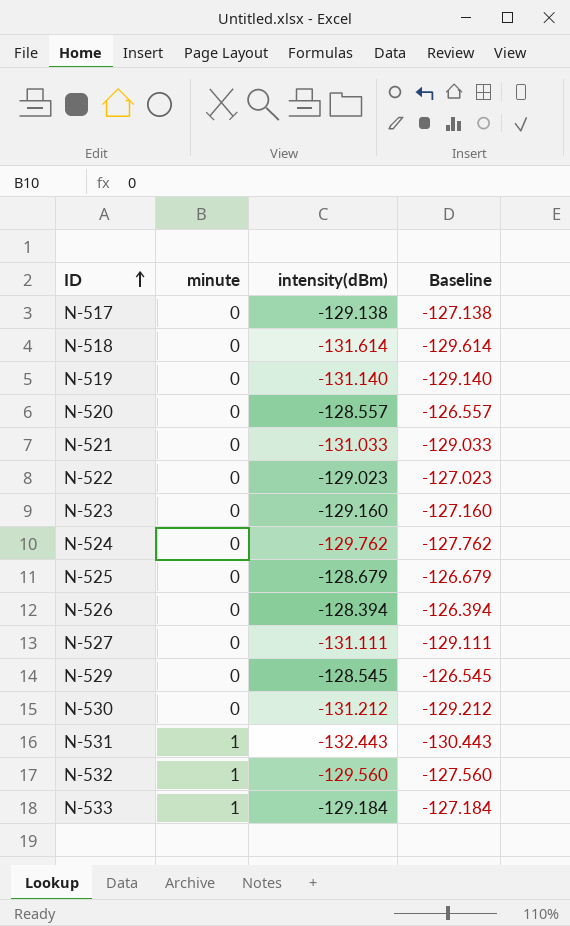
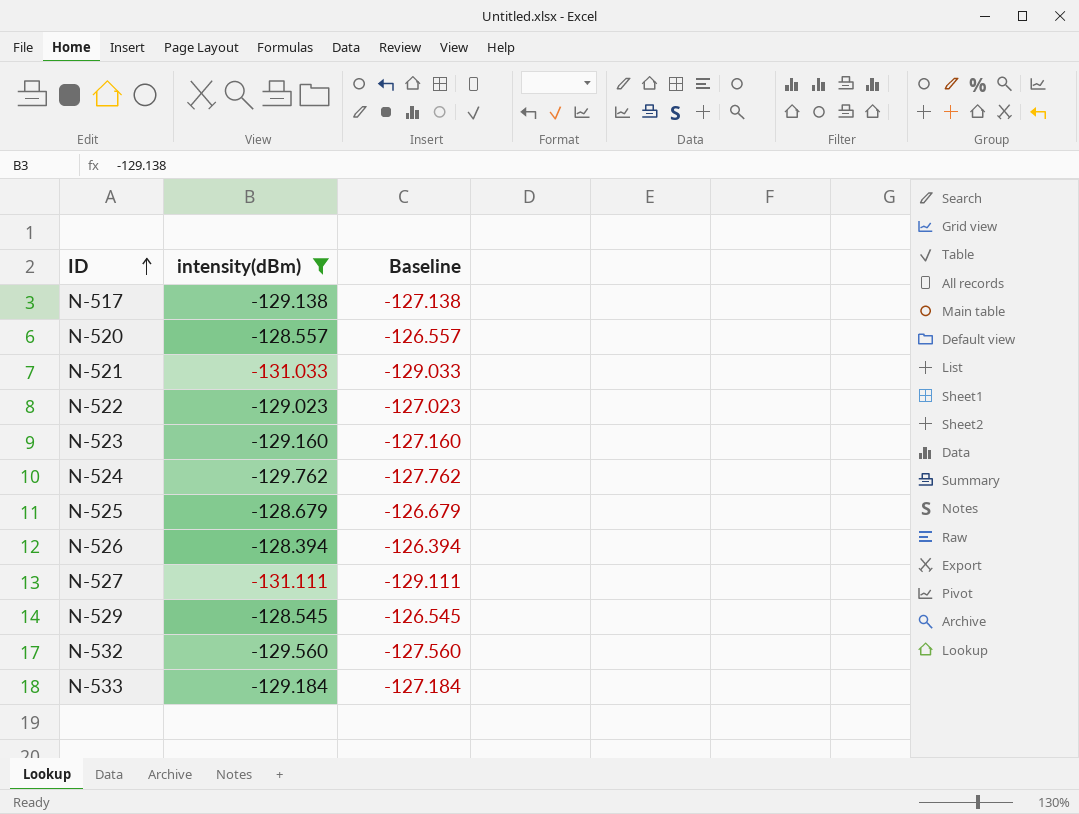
filter: none -> intensity(dBm) >= -131.111
column minute | position: 2 -> none

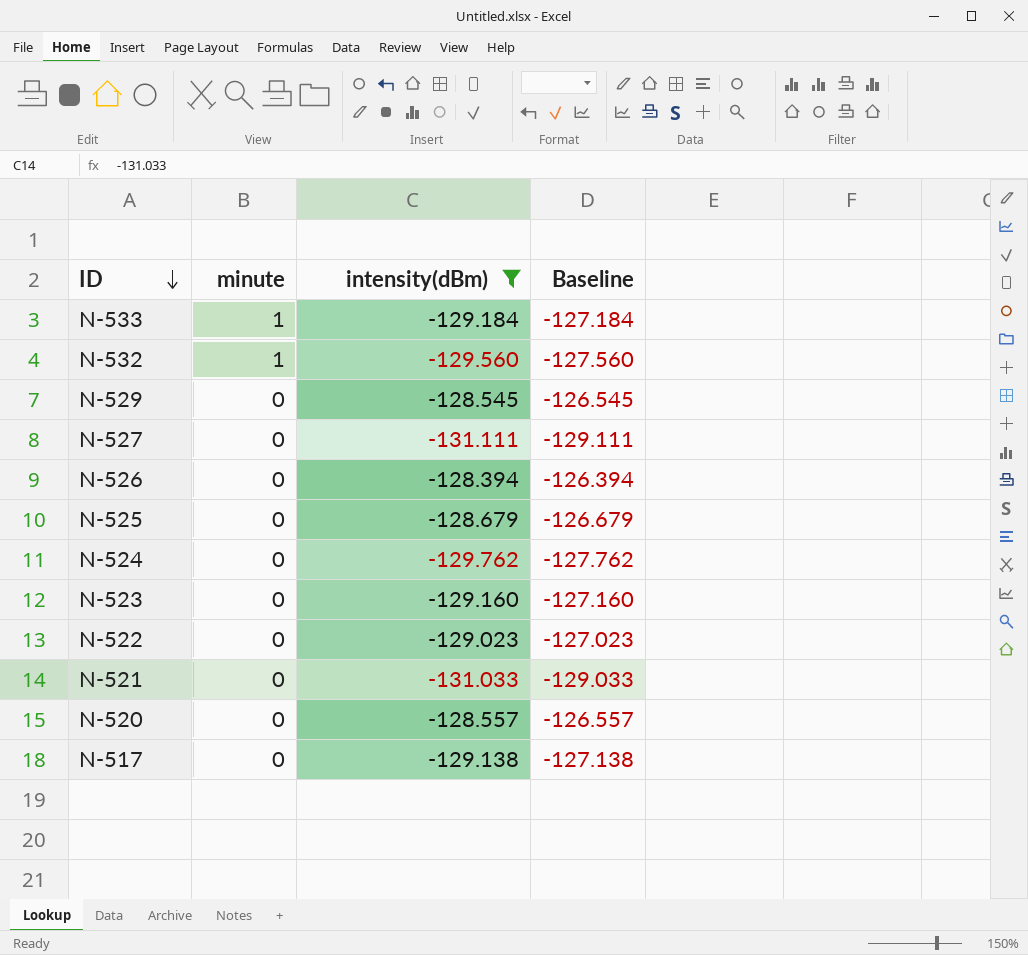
row order: ID ascending -> ID descending
column minute | position: none -> 2

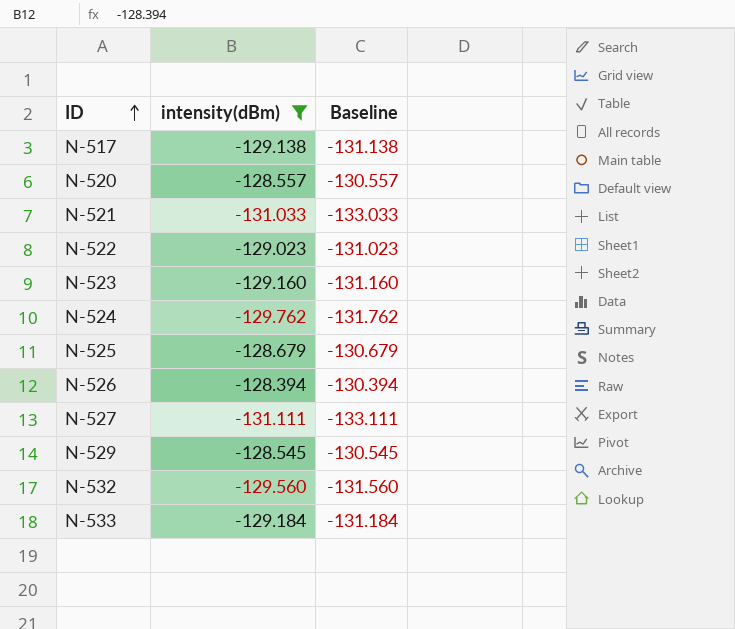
row order: ID descending -> ID ascending
column minute | position: 2 -> none
column Baseline | formula: [intensity(dBm)] + 2 -> [intensity(dBm)] - 2

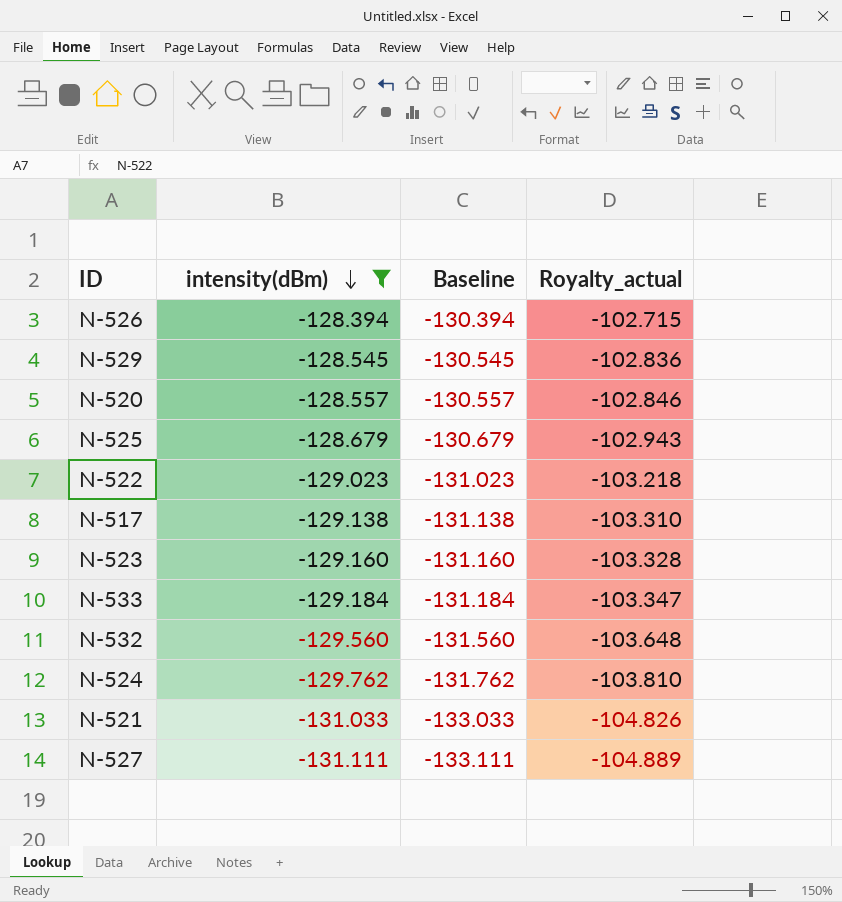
row order: ID ascending -> intensity(dBm) descending
column Royalty_actual | formula: none -> [intensity(dBm)] * 0.8

